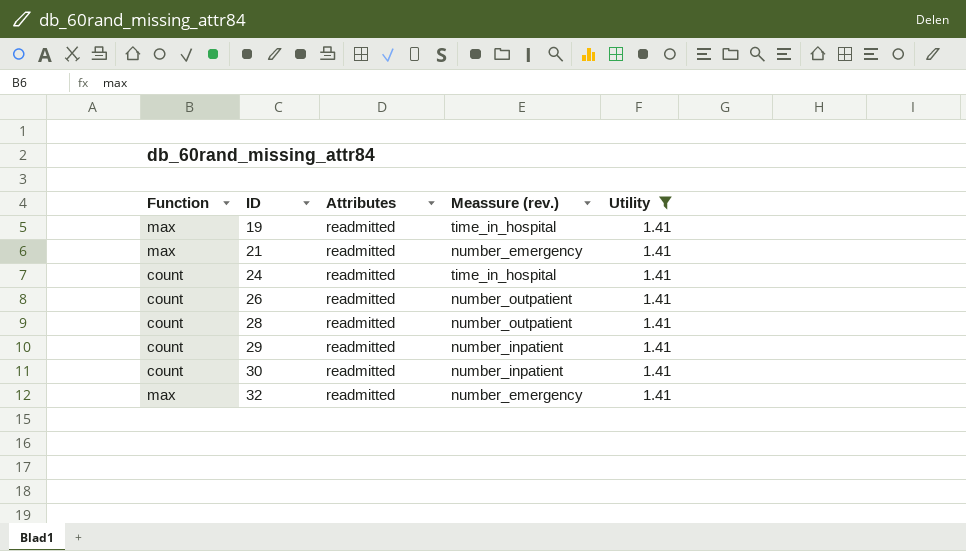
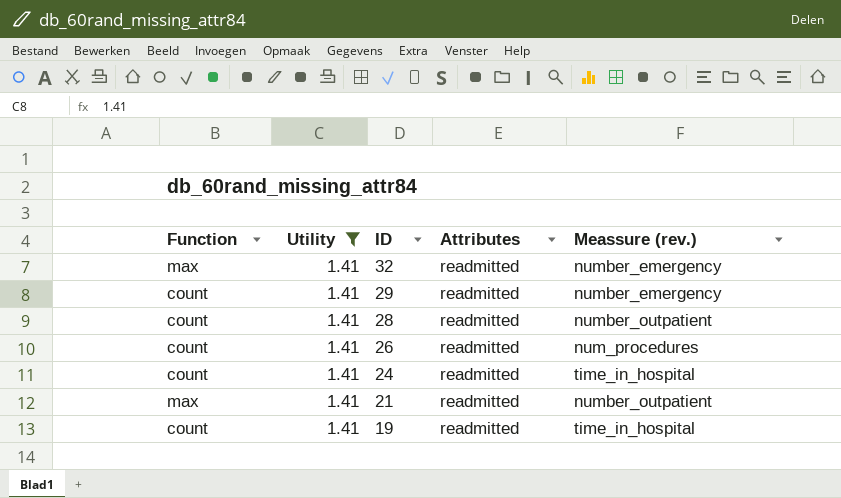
row order: ID ascending -> ID descending
column Utility | position: 5 -> 2
row 30: count | readmitted | number_inpatient | 1.41 -> none
29 | Meassure (rev.): number_inpatient -> number_emergency
26 | Meassure (rev.): number_outpatient -> num_procedures
21 | Meassure (rev.): number_emergency -> number_outpatient
19 | Function: max -> count

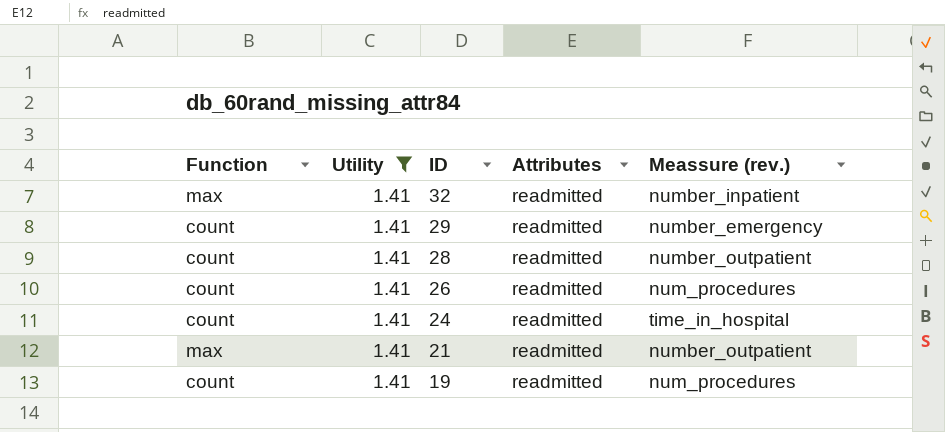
32 | Meassure (rev.): number_emergency -> number_inpatient
19 | Meassure (rev.): time_in_hospital -> num_procedures

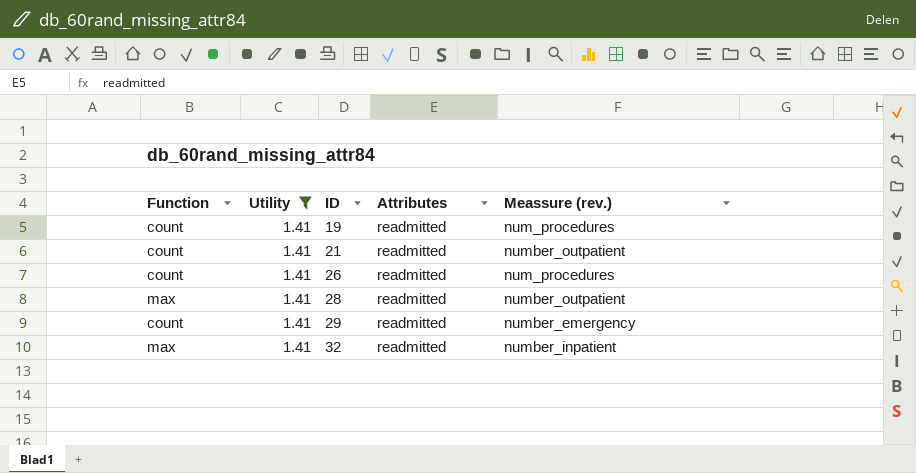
row order: ID descending -> ID ascending
row 24: count | 1.41 | readmitted | time_in_hospital -> none
21 | Function: max -> count
28 | Function: count -> max

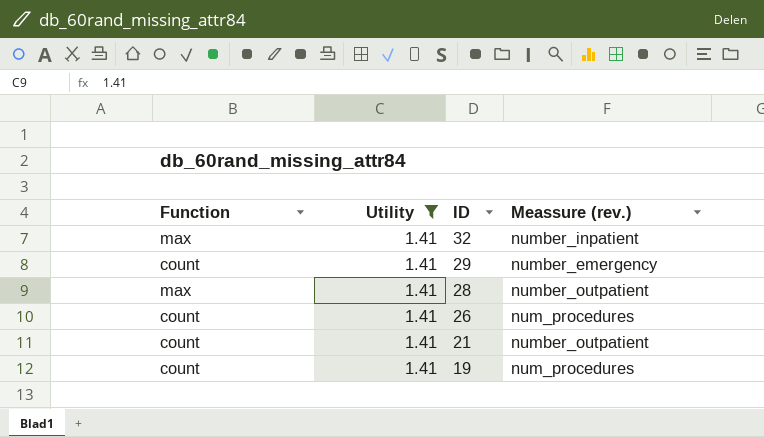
row order: ID ascending -> ID descending
column Attributes | position: 4 -> none

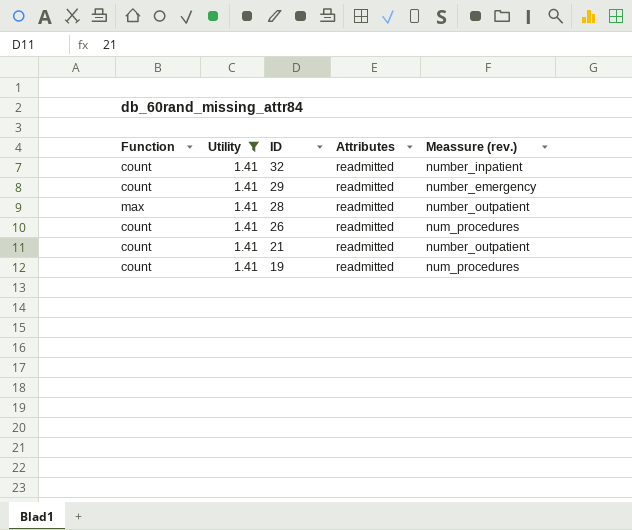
column Attributes | position: none -> 4
32 | Function: max -> count

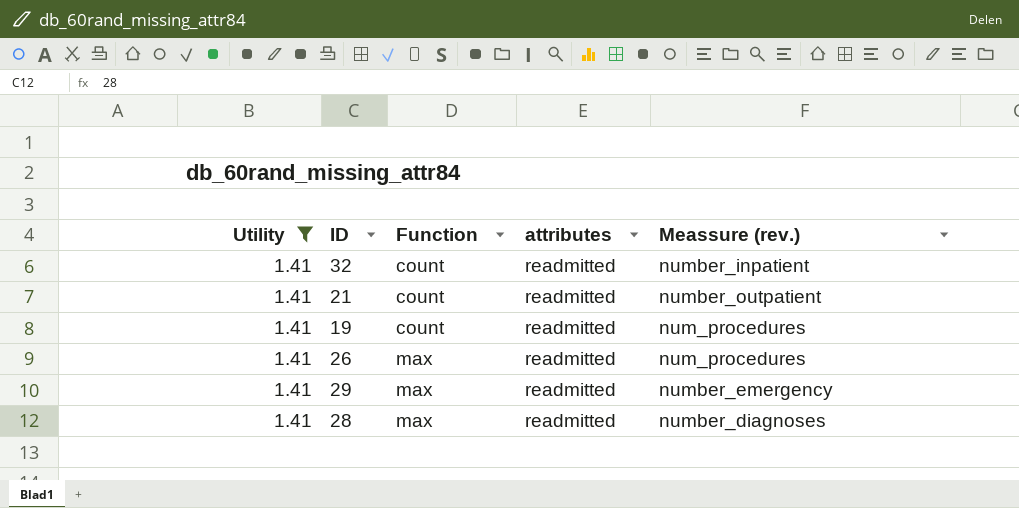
row order: ID descending -> Function ascending
column Function | position: 1 -> 3
column name: Attributes -> attributes
26 | Function: count -> max
29 | Function: count -> max
28 | Meassure (rev.): number_outpatient -> number_diagnoses

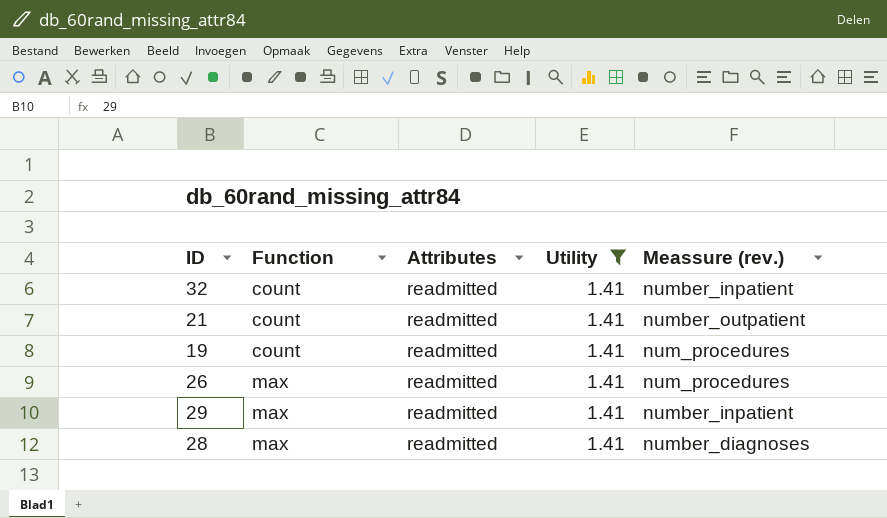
column name: attributes -> Attributes
column Utility | position: 1 -> 4
29 | Meassure (rev.): number_emergency -> number_inpatient

